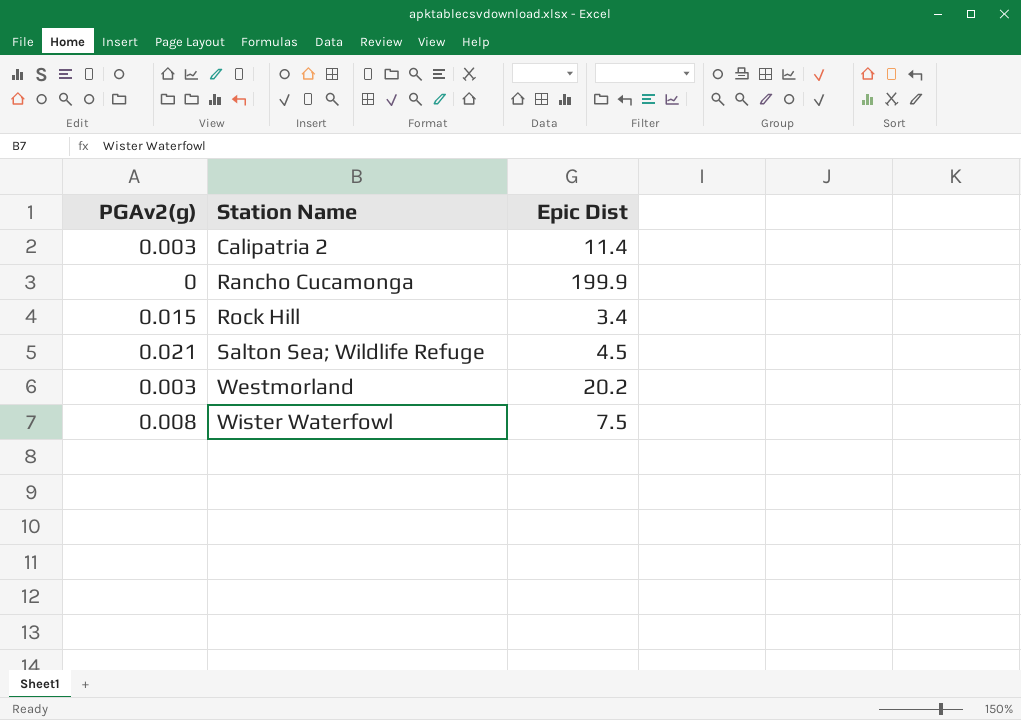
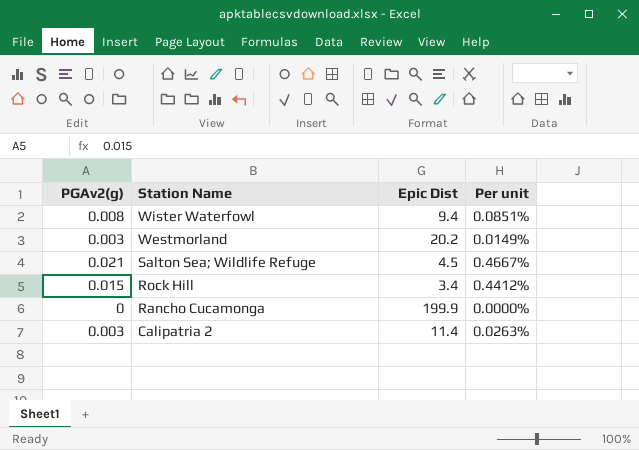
row order: Station Name ascending -> Station Name descending
column Per unit | formula: none -> [PGAv2(g)] / [Epic Dist]
Wister Waterfowl | Epic Dist: 7.5 -> 9.4

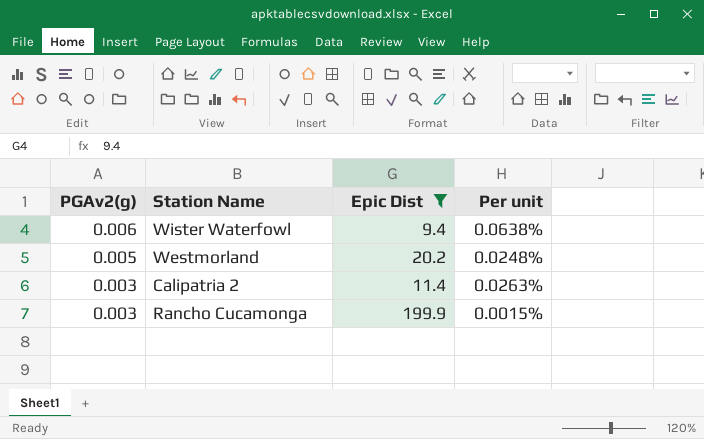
filter: none -> Epic Dist >= 9.4
row order: Station Name descending -> PGAv2(g) descending
Wister Waterfowl | PGAv2(g): 0.008 -> 0.006
Wister Waterfowl | Per unit: 0.0851% -> 0.0638%
Westmorland | PGAv2(g): 0.003 -> 0.005
Westmorland | Per unit: 0.0149% -> 0.0248%
Rancho Cucamonga | PGAv2(g): 0 -> 0.003
Rancho Cucamonga | Per unit: 0.0000% -> 0.0015%

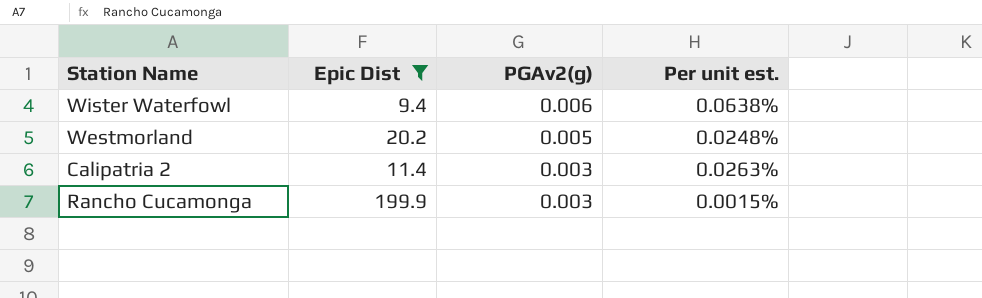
column PGAv2(g) | position: 1 -> 3
column name: Per unit -> Per unit est.

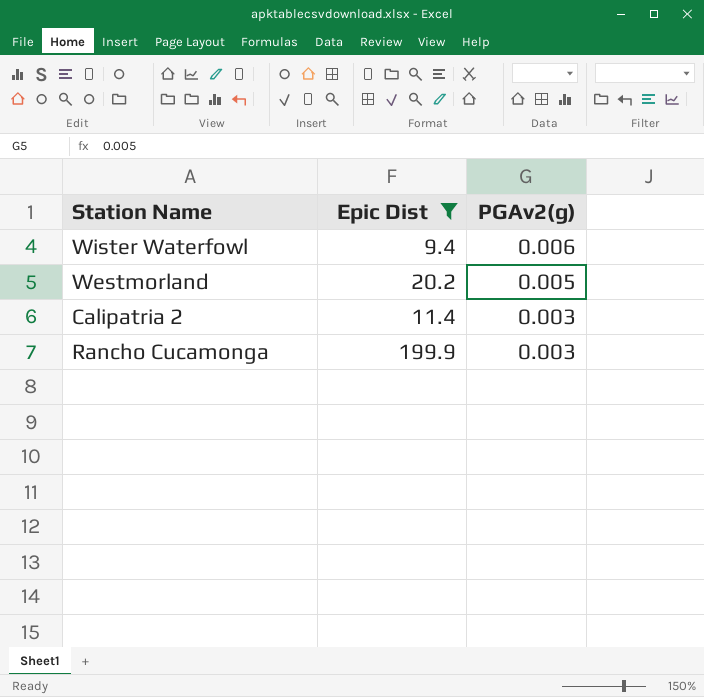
column Per unit est. | formula: [PGAv2(g)] / [Epic Dist] -> none

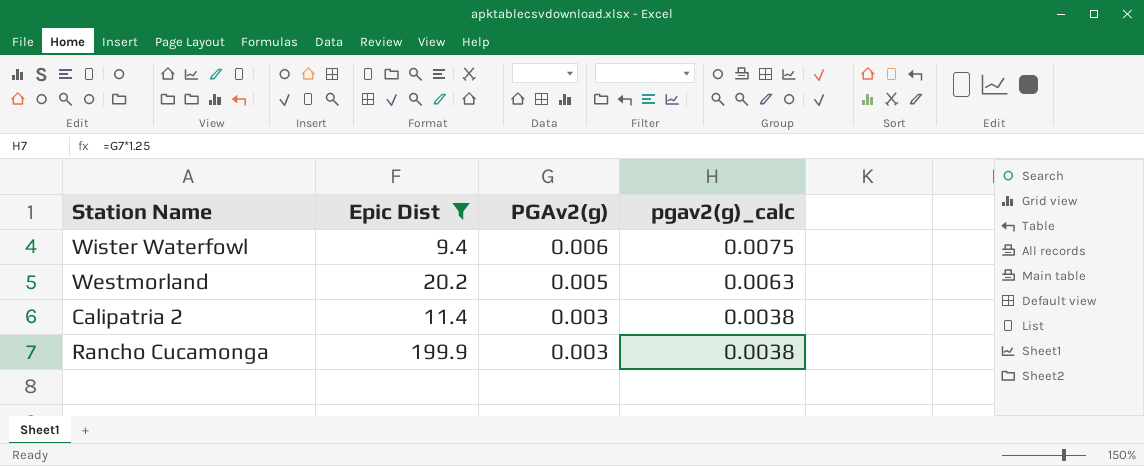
column pgav2(g)_calc | formula: none -> [PGAv2(g)] * 1.25

